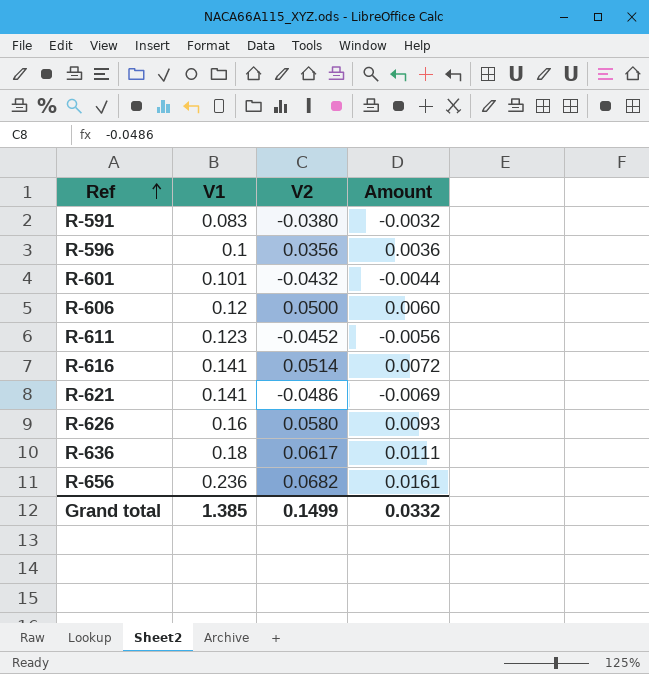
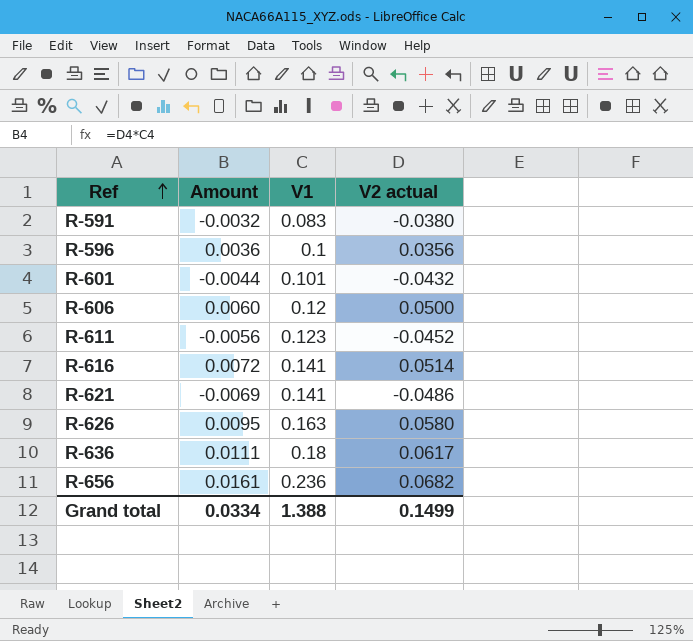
column Amount | position: 4 -> 2
column name: V2 -> V2 actual
R-626 | Amount: 0.0093 -> 0.0095
R-626 | V1: 0.16 -> 0.163
Grand total | Amount: 0.0332 -> 0.0334
Grand total | V1: 1.385 -> 1.388

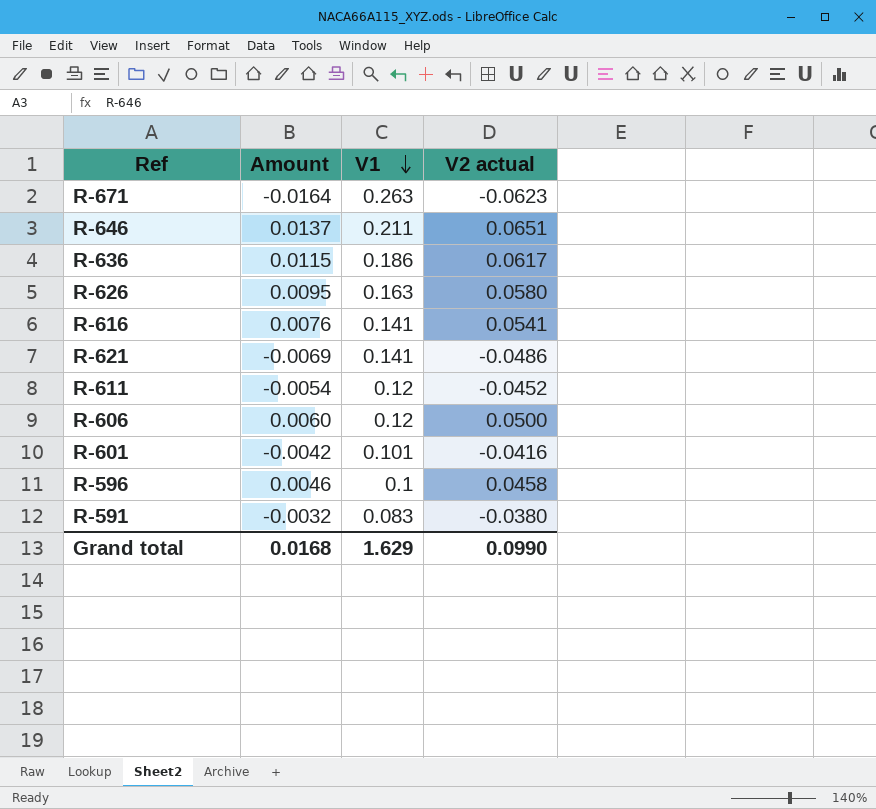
row order: Ref ascending -> V1 descending
row R-656: 0.0161 | 0.236 | 0.0682 -> none
row R-671: none -> -0.0164 | 0.263 | -0.0623
row R-646: none -> 0.0137 | 0.211 | 0.0651
R-636 | Amount: 0.0111 -> 0.0115
R-636 | V1: 0.18 -> 0.186
R-616 | Amount: 0.0072 -> 0.0076
R-616 | V2 actual: 0.0514 -> 0.0541
R-611 | Amount: -0.0056 -> -0.0054
R-611 | V1: 0.123 -> 0.12
R-601 | Amount: -0.0044 -> -0.0042
R-601 | V2 actual: -0.0432 -> -0.0416
R-596 | Amount: 0.0036 -> 0.0046
R-596 | V2 actual: 0.0356 -> 0.0458
Grand total | Amount: 0.0334 -> 0.0168
Grand total | V1: 1.388 -> 1.629
Grand total | V2 actual: 0.1499 -> 0.0990

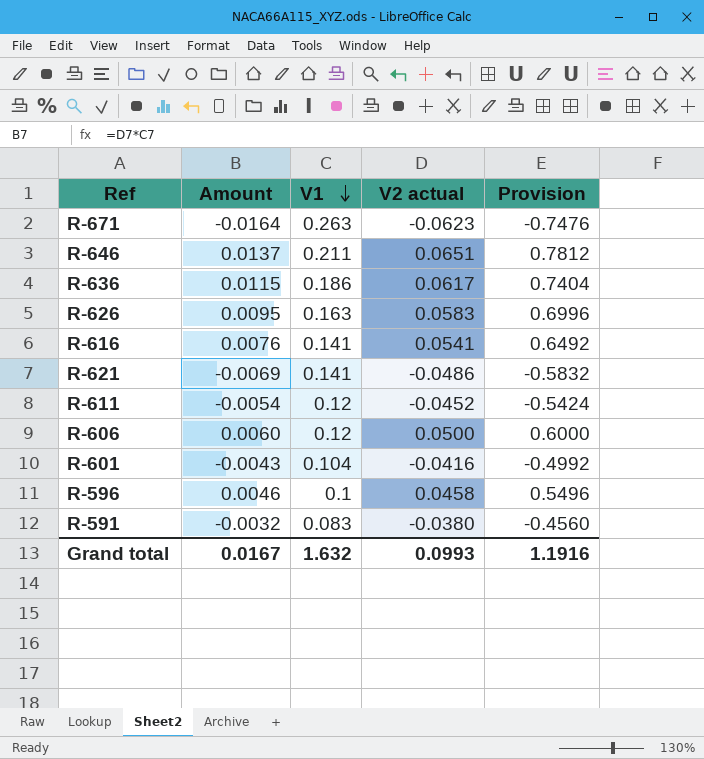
column Provision | formula: none -> [V2 actual] * 12
R-626 | V2 actual: 0.0580 -> 0.0583
R-601 | Amount: -0.0042 -> -0.0043
R-601 | V1: 0.101 -> 0.104
Grand total | Amount: 0.0168 -> 0.0167
Grand total | V1: 1.629 -> 1.632
Grand total | V2 actual: 0.0990 -> 0.0993

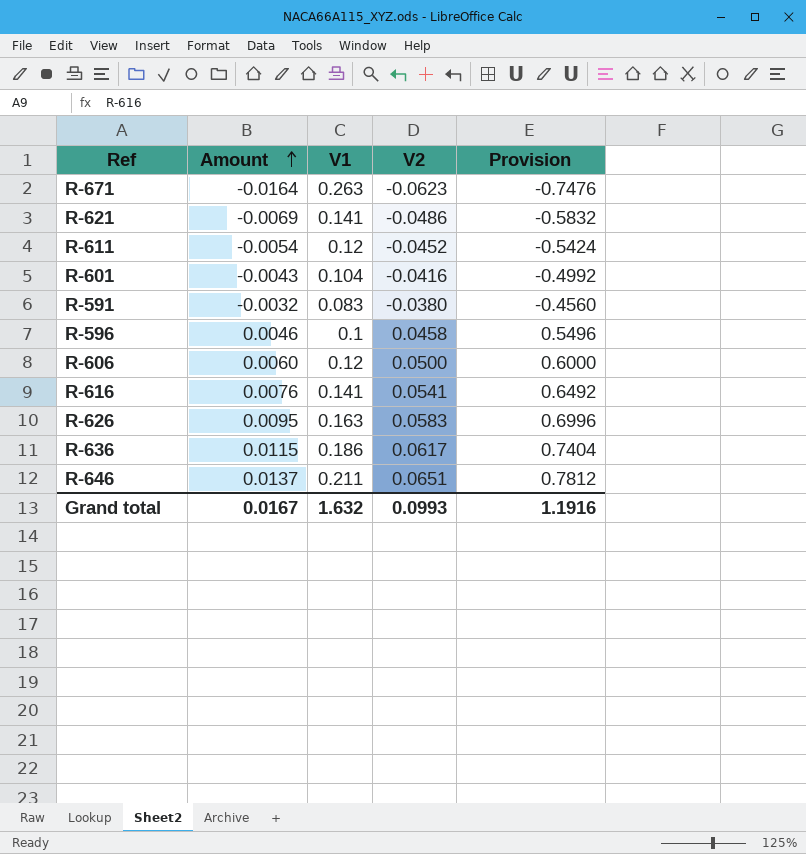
row order: V1 descending -> Amount ascending
column name: V2 actual -> V2

